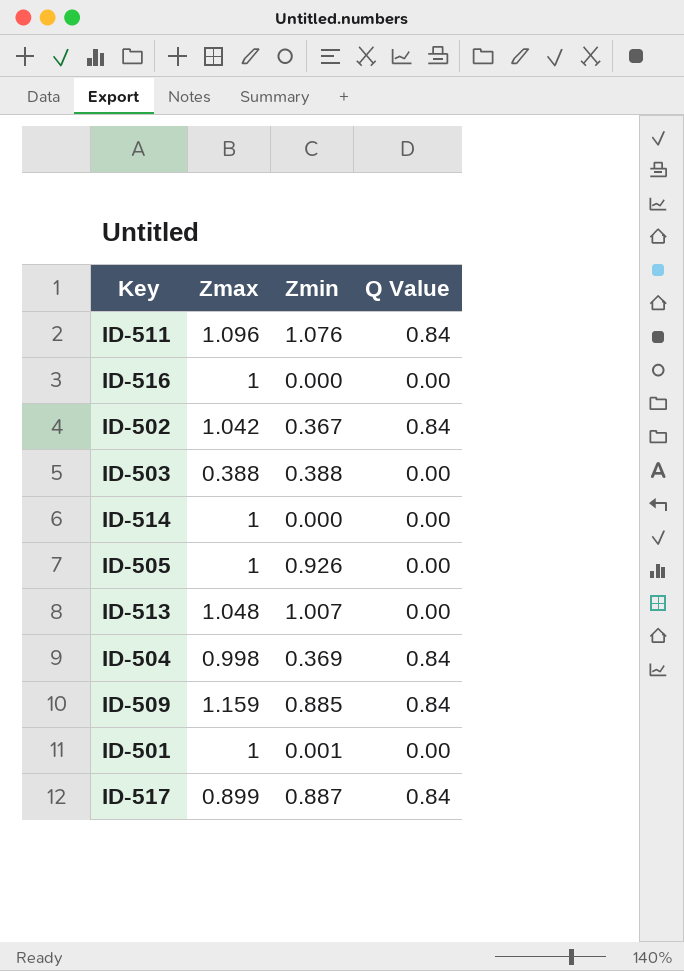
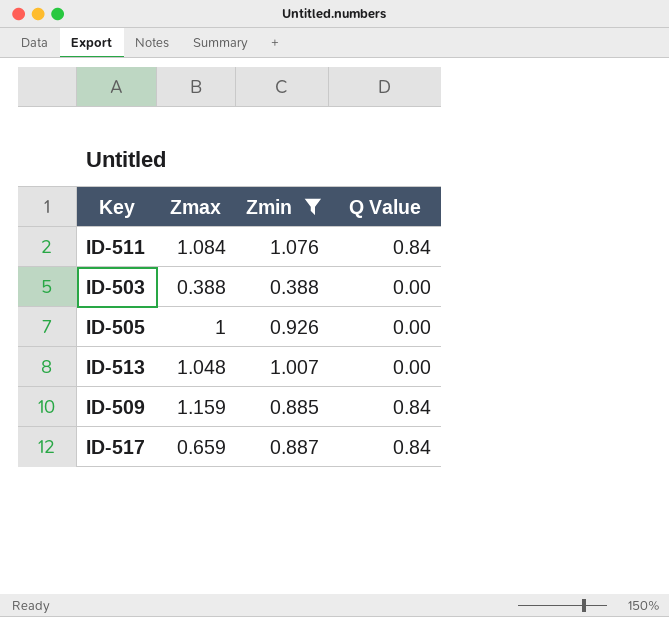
filter: none -> Zmin >= 0.388
ID-511 | Zmax: 1.096 -> 1.084
ID-517 | Zmax: 0.899 -> 0.659

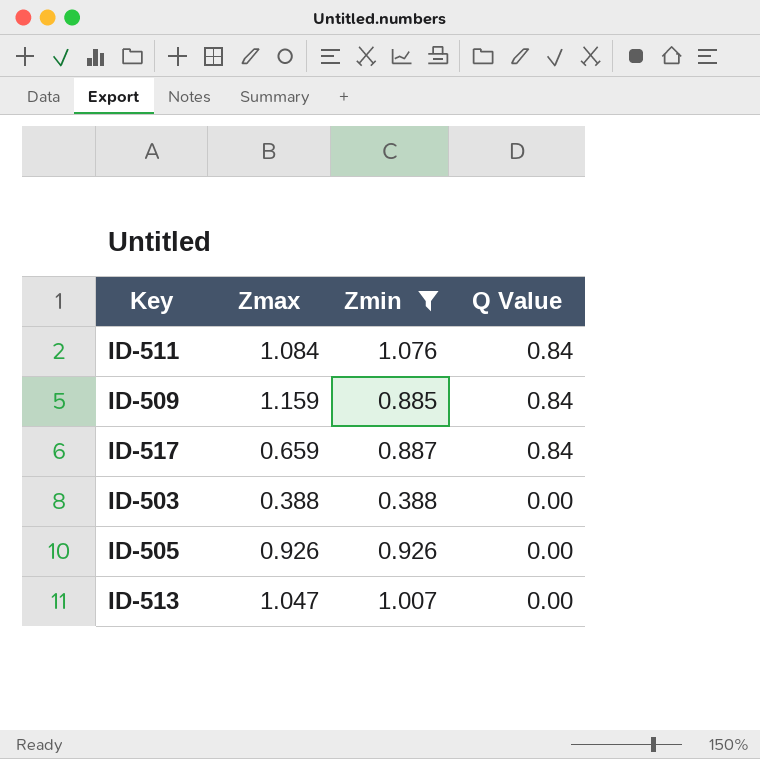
row order: none -> Q Value descending
ID-505 | Zmax: 1 -> 0.926
ID-513 | Zmax: 1.048 -> 1.047

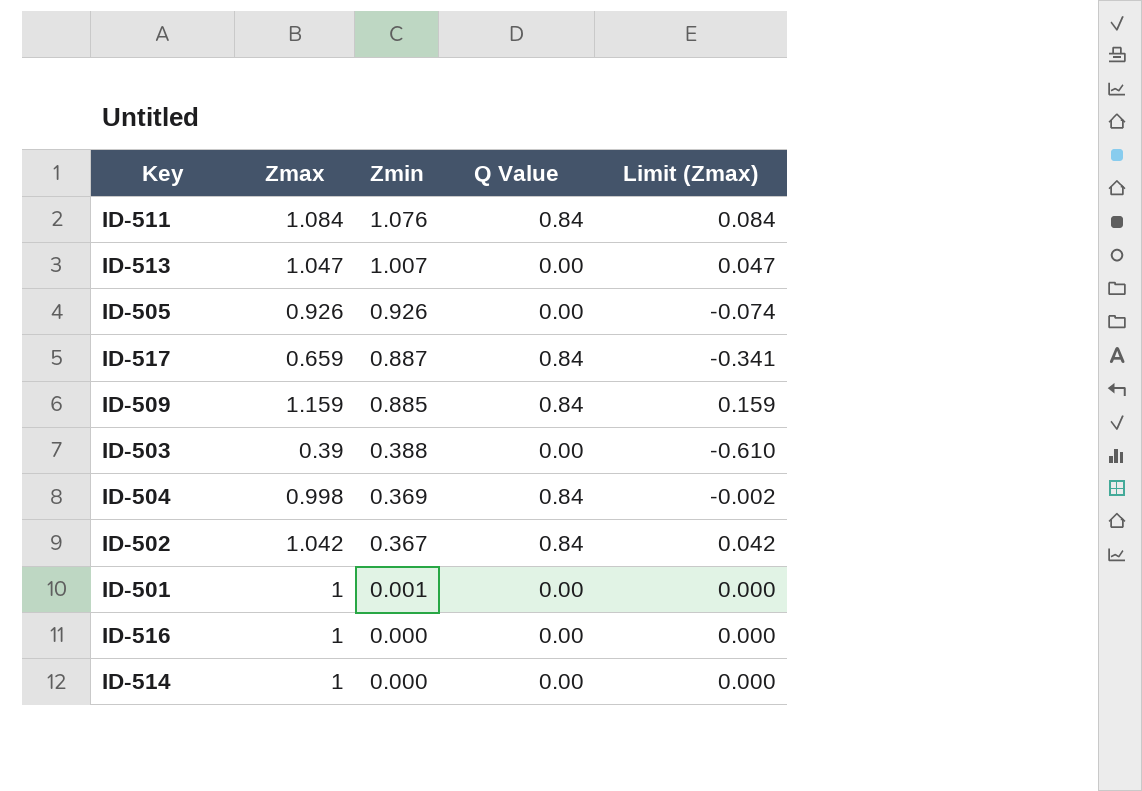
filter: Zmin >= 0.388 -> none
row order: Q Value descending -> Zmin descending
column Limit (Zmax) | formula: none -> [Zmax] - 1
ID-503 | Zmax: 0.388 -> 0.39

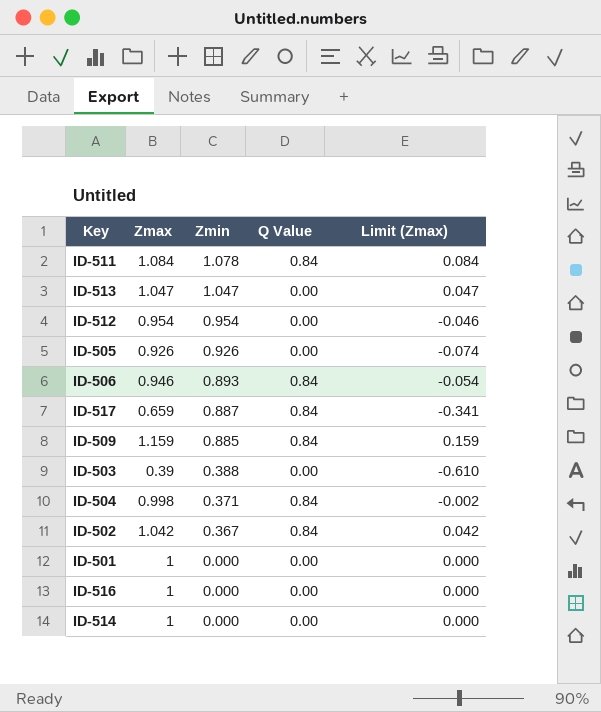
ID-511 | Zmin: 1.076 -> 1.078
ID-513 | Zmin: 1.007 -> 1.047
row ID-512: none -> 0.954 | 0.954 | 0.00 | -0.046
row ID-506: none -> 0.946 | 0.893 | 0.84 | -0.054
ID-504 | Zmin: 0.369 -> 0.371
ID-501 | Zmin: 0.001 -> 0.000

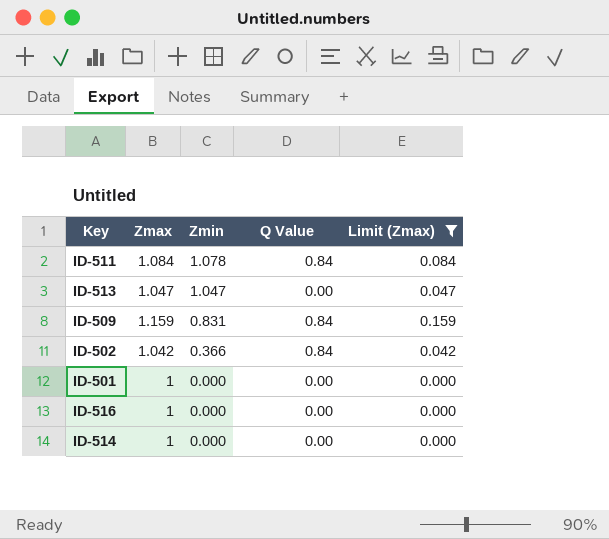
filter: none -> Limit (Zmax) >= 0.000
ID-509 | Zmin: 0.885 -> 0.831
ID-502 | Zmin: 0.367 -> 0.366

